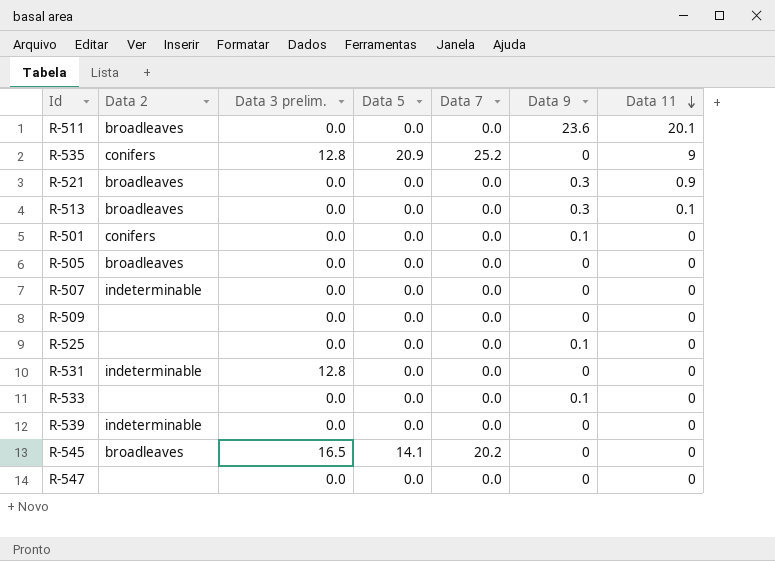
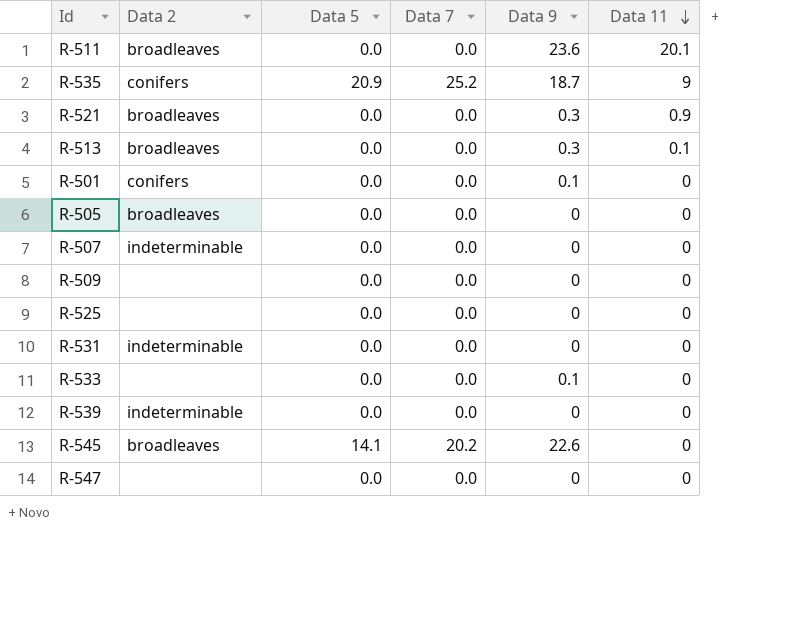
column Data 3 prelim. | position: 3 -> none
R-535 | Data 9: 0 -> 18.7
R-525 | Data 9: 0.1 -> 0
R-545 | Data 9: 0 -> 22.6

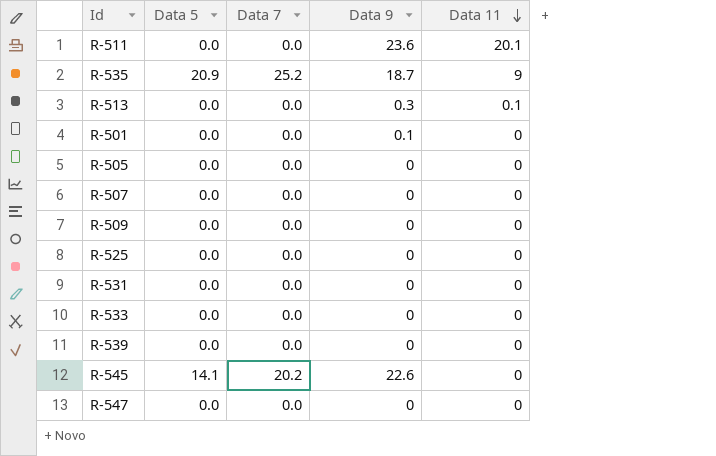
column Data 2 | position: 2 -> none
row R-521: broadleaves | 0.0 | 0.0 | 0.3 | 0.9 -> none
R-533 | Data 9: 0.1 -> 0

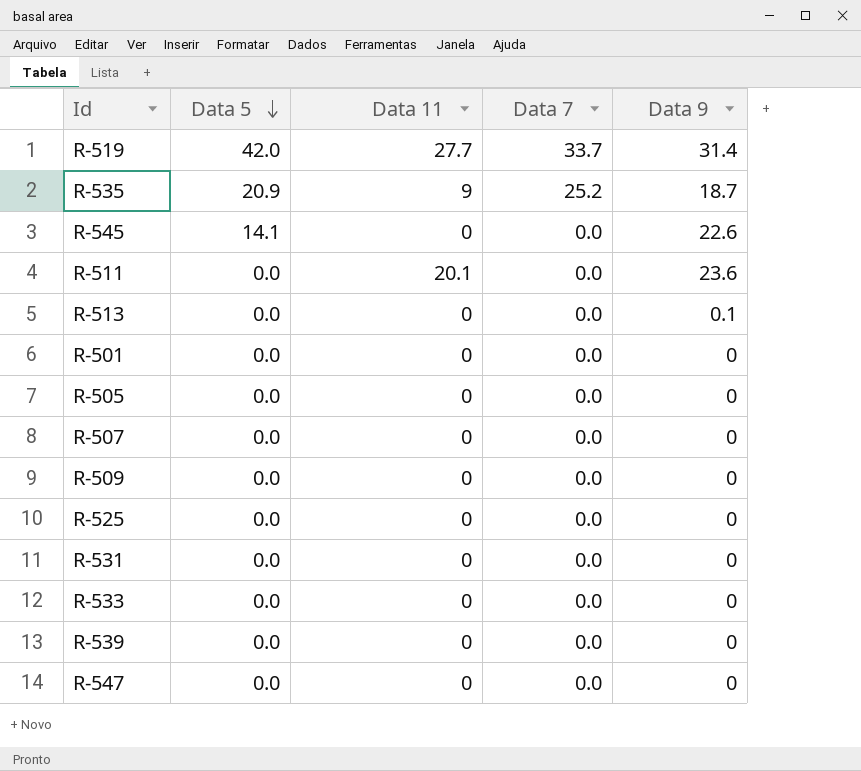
row order: Data 11 descending -> Data 5 descending
column Data 11 | position: 5 -> 3
row R-519: none -> 42.0 | 27.7 | 33.7 | 31.4
R-545 | Data 7: 20.2 -> 0.0
R-513 | Data 11: 0.1 -> 0
R-513 | Data 9: 0.3 -> 0.1
R-501 | Data 9: 0.1 -> 0

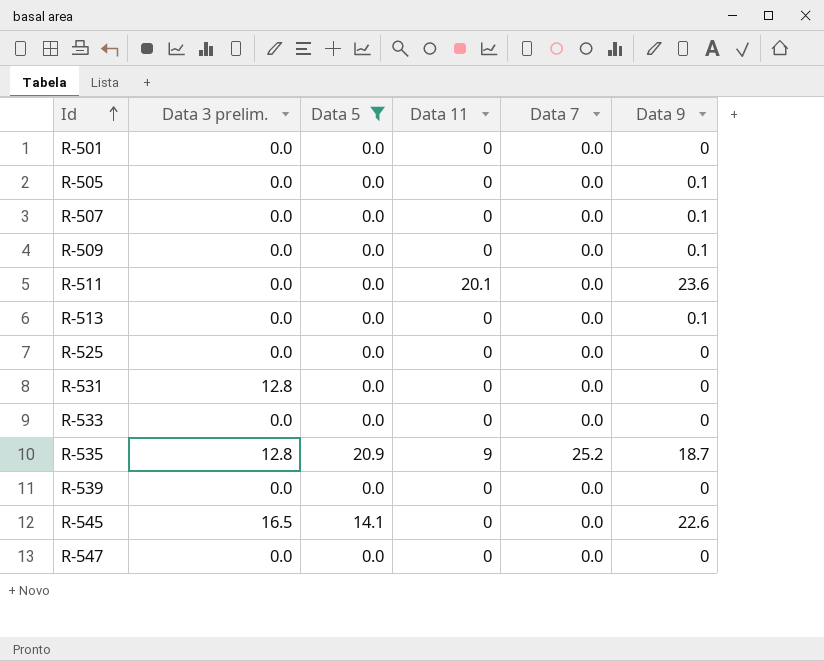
filter: none -> Data 5 != 42.0
row order: Data 5 descending -> Id ascending
column Data 3 prelim. | position: none -> 2
R-505 | Data 9: 0 -> 0.1
R-507 | Data 9: 0 -> 0.1
R-509 | Data 9: 0 -> 0.1

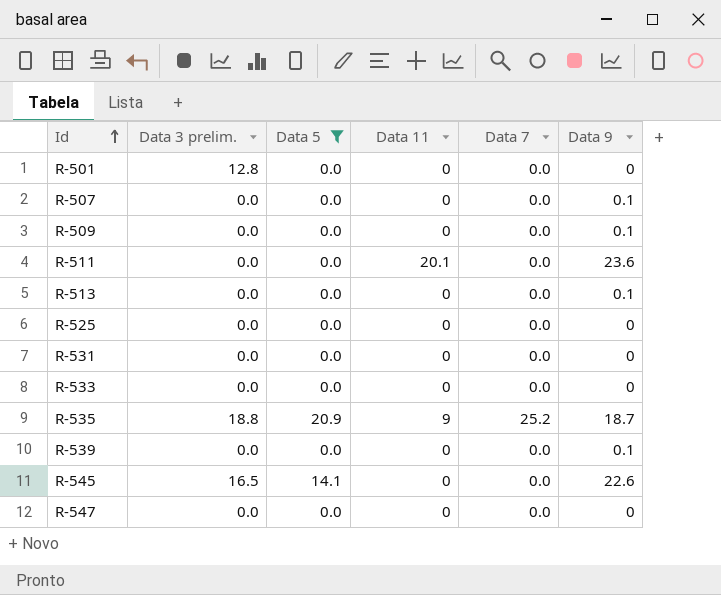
row R-505: 0.0 | 0.0 | 0 | 0.0 | 0.1 -> none
R-501 | Data 3 prelim.: 0.0 -> 12.8
R-531 | Data 3 prelim.: 12.8 -> 0.0
R-535 | Data 3 prelim.: 12.8 -> 18.8
R-539 | Data 9: 0 -> 0.1

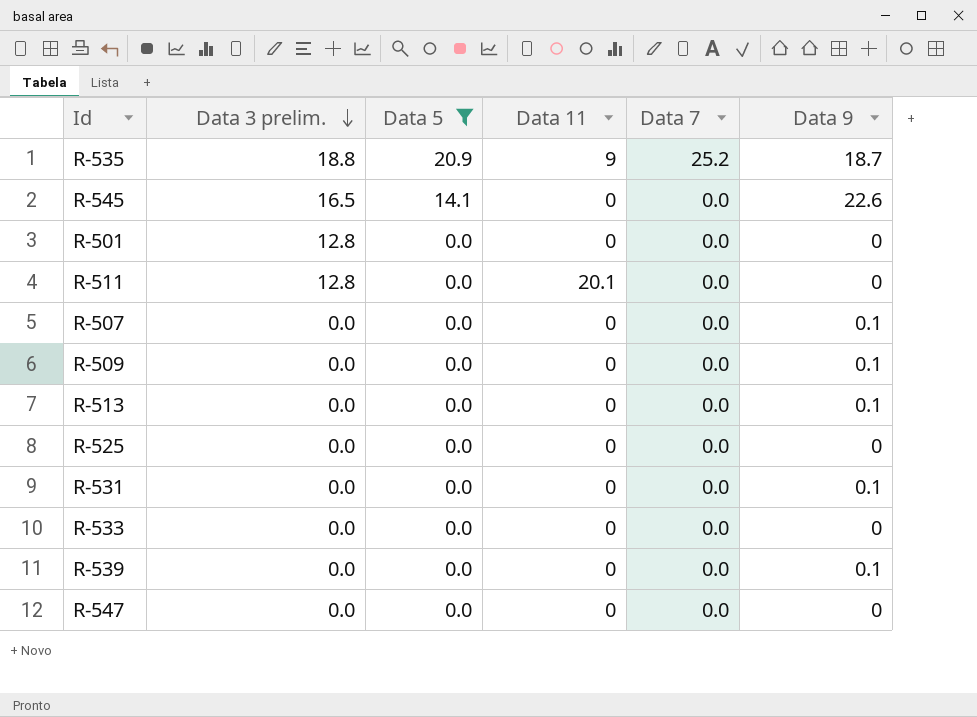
row order: Id ascending -> Data 3 prelim. descending
R-511 | Data 3 prelim.: 0.0 -> 12.8
R-511 | Data 9: 23.6 -> 0
R-531 | Data 9: 0 -> 0.1

